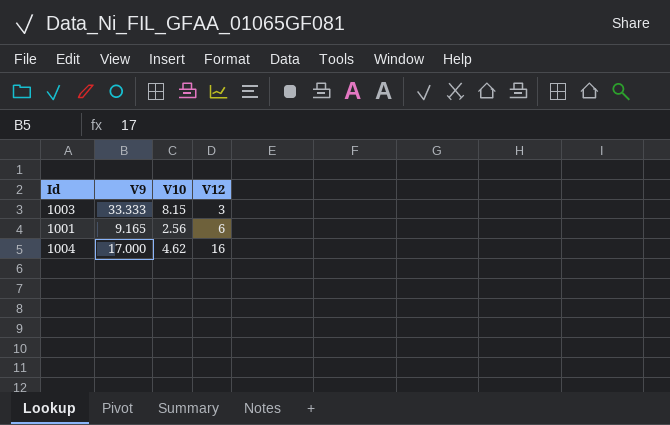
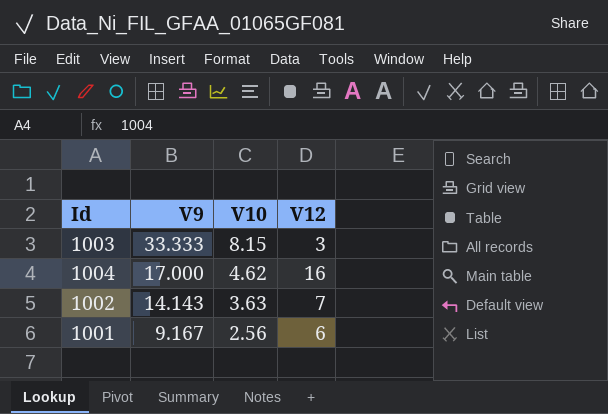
row order: V12 ascending -> V9 descending
row 1002: none -> 14.143 | 3.63 | 7
1001 | V9: 9.165 -> 9.167

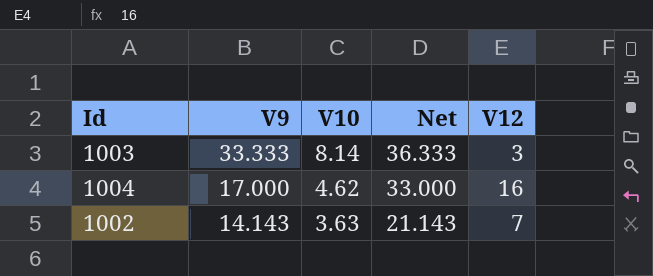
column Net | formula: none -> [V9] + [V12]
row 1001: 9.167 | 2.56 | 6 -> none
1003 | V10: 8.15 -> 8.14

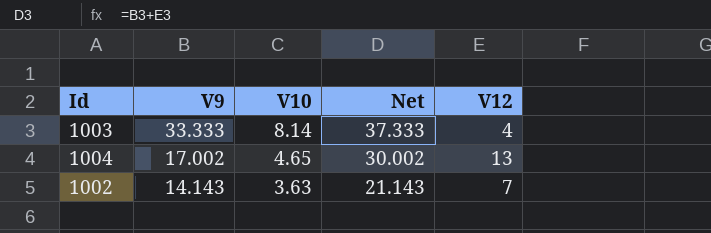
1003 | Net: 36.333 -> 37.333
1003 | V12: 3 -> 4
1004 | V9: 17.000 -> 17.002
1004 | V10: 4.62 -> 4.65
1004 | Net: 33.000 -> 30.002
1004 | V12: 16 -> 13

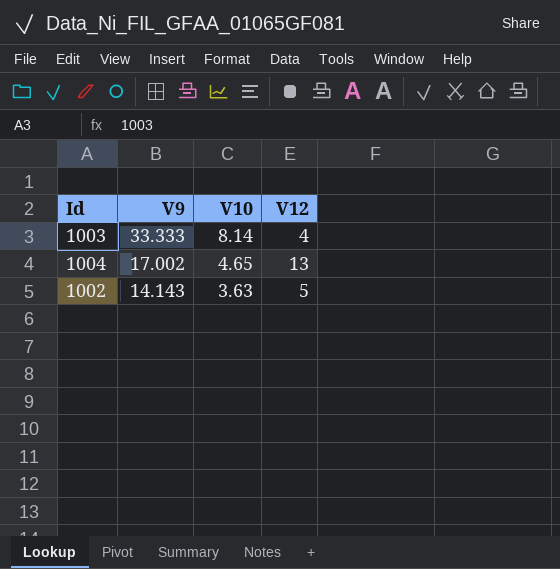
column Net | formula: [V9] + [V12] -> none
1002 | V12: 7 -> 5

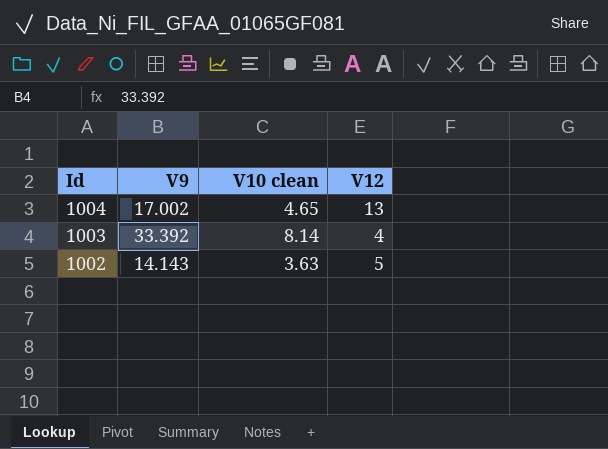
row order: V9 descending -> Id descending
column name: V10 -> V10 clean
1003 | V9: 33.333 -> 33.392

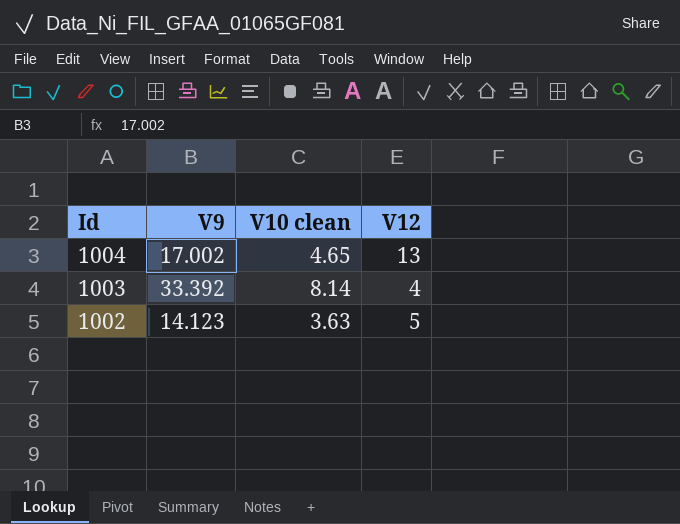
1002 | V9: 14.143 -> 14.123

